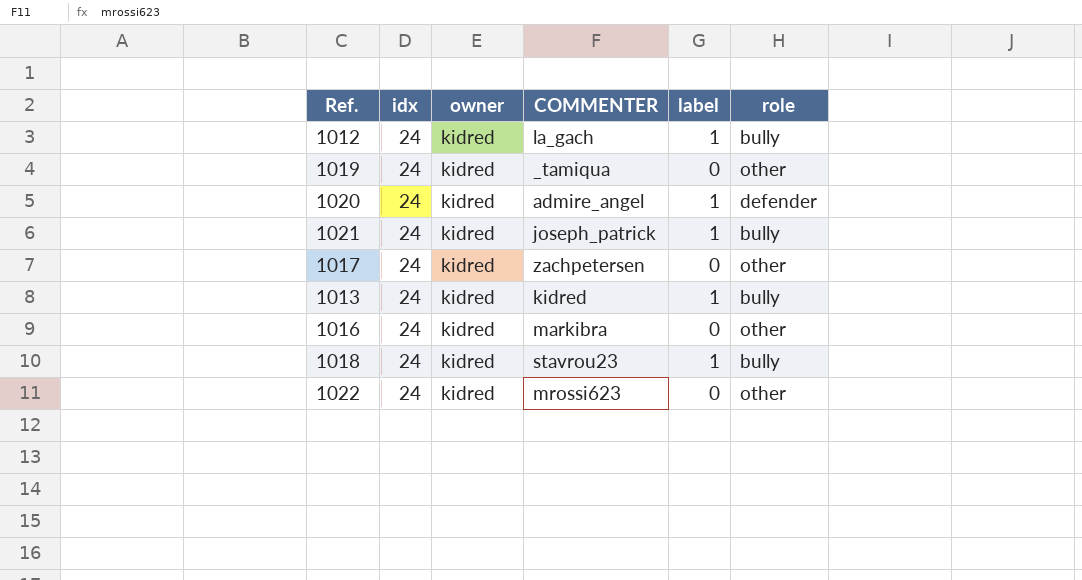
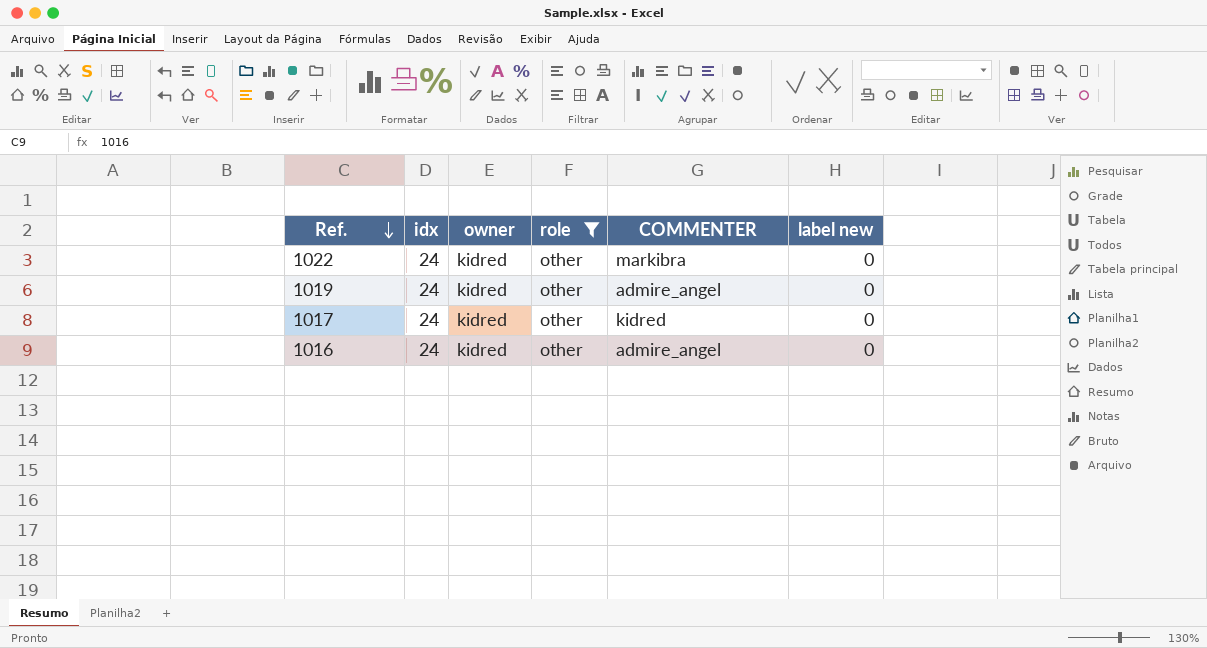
filter: none -> role = other
row order: none -> Ref. descending
column role | position: 6 -> 4
column name: label -> label new
1022 | COMMENTER: mrossi623 -> markibra
1019 | COMMENTER: _tamiqua -> admire_angel
1017 | COMMENTER: zachpetersen -> kidred
1016 | COMMENTER: markibra -> admire_angel

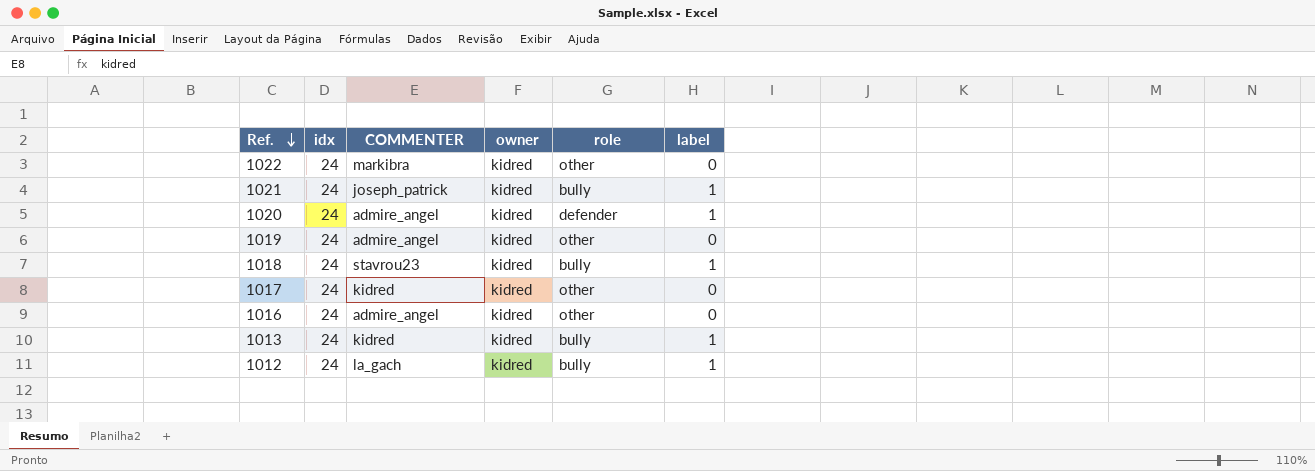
filter: role = other -> none
column COMMENTER | position: 5 -> 3
column name: label new -> label

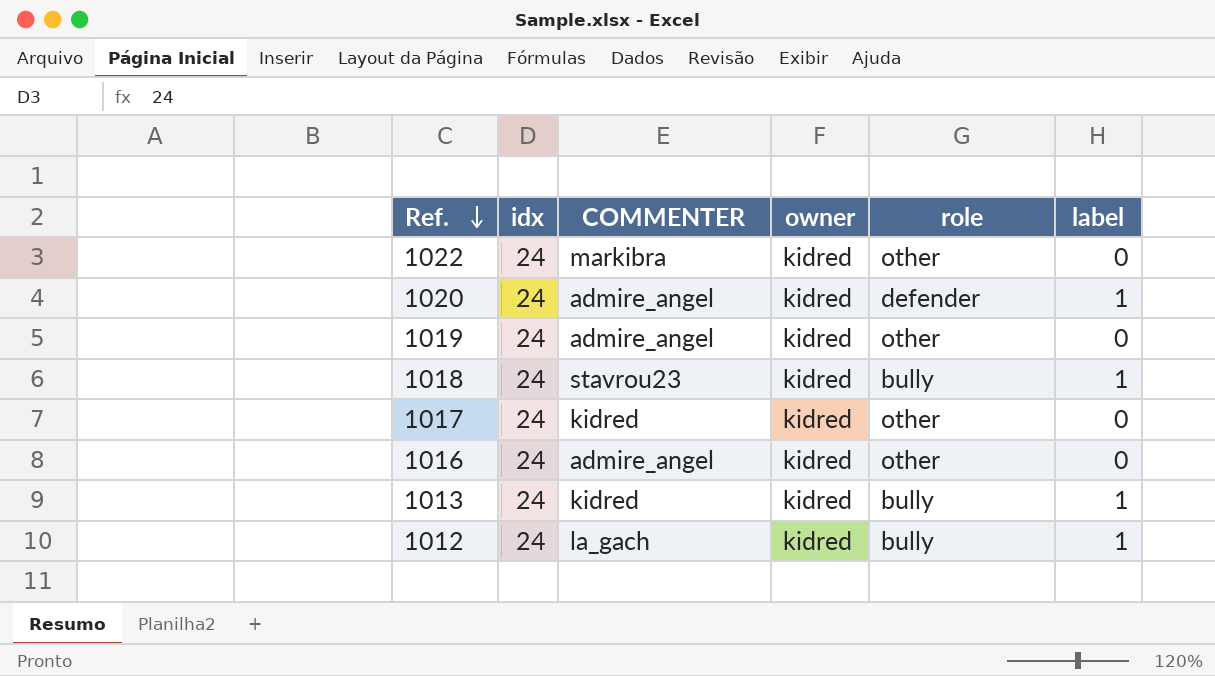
row 1021: 24 | joseph_patrick | kidred | bully | 1 -> none

